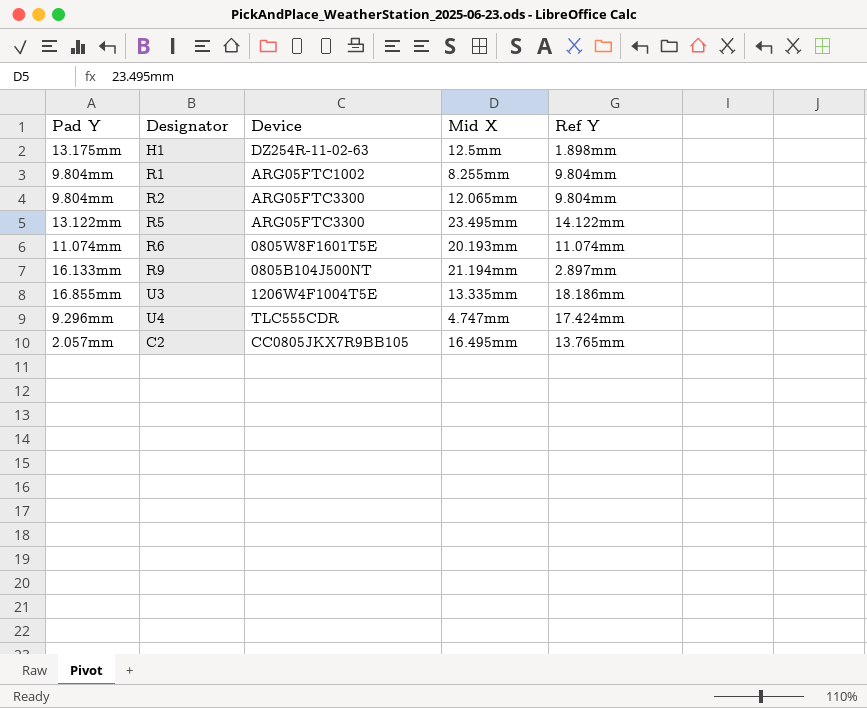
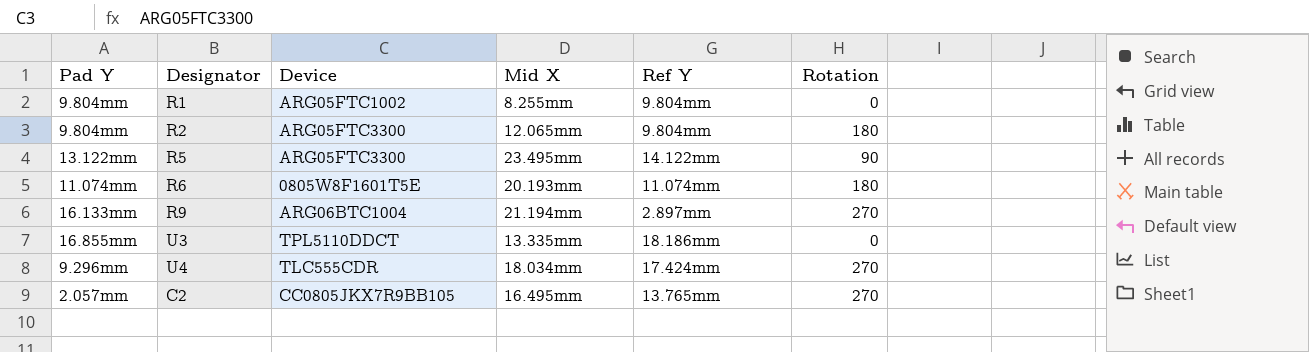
column Rotation | position: none -> 6
row H1: 13.175mm | DZ254R-11-02-63 | 12.5mm | 1.898mm -> none
R9 | Device: 0805B104J500NT -> ARG06BTC1004
U3 | Device: 1206W4F1004T5E -> TPL5110DDCT
U4 | Mid X: 4.747mm -> 18.034mm

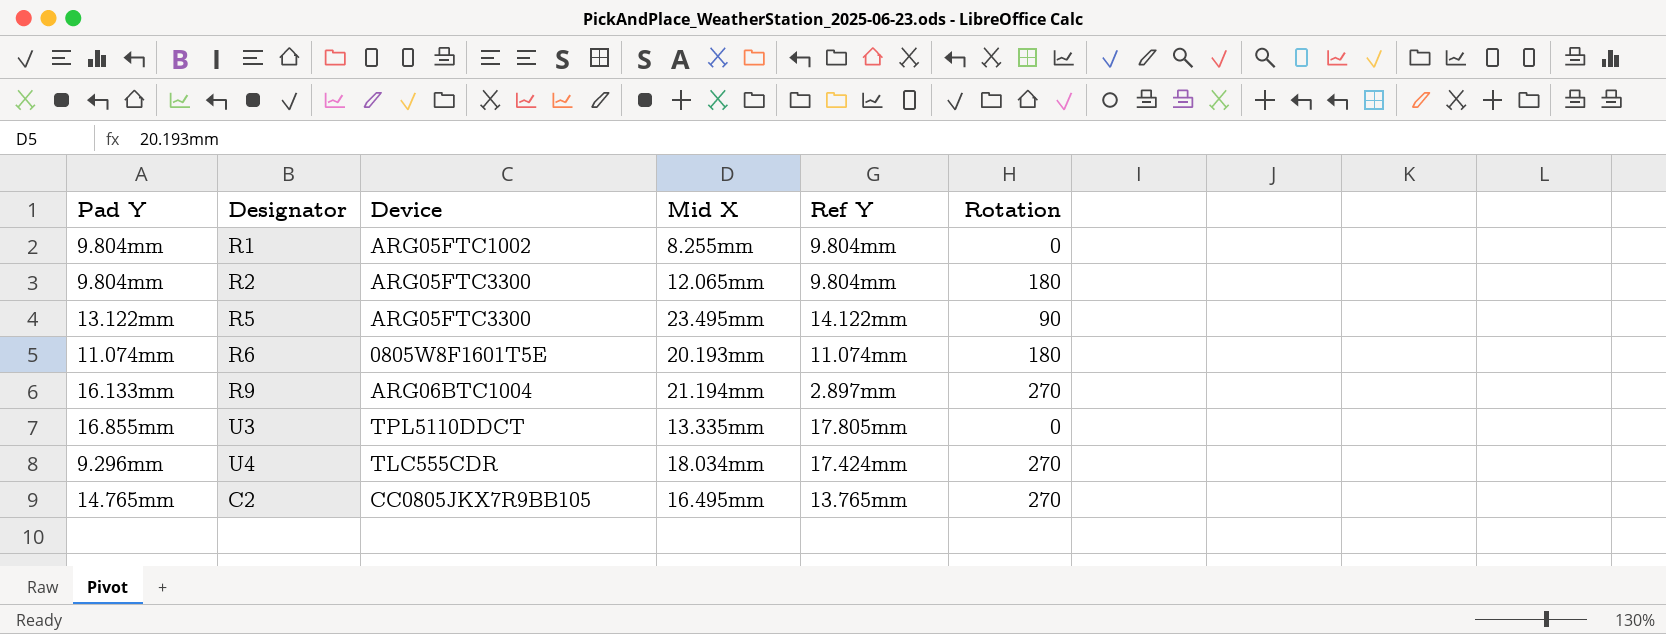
U3 | Ref Y: 18.186mm -> 17.805mm
C2 | Pad Y: 2.057mm -> 14.765mm

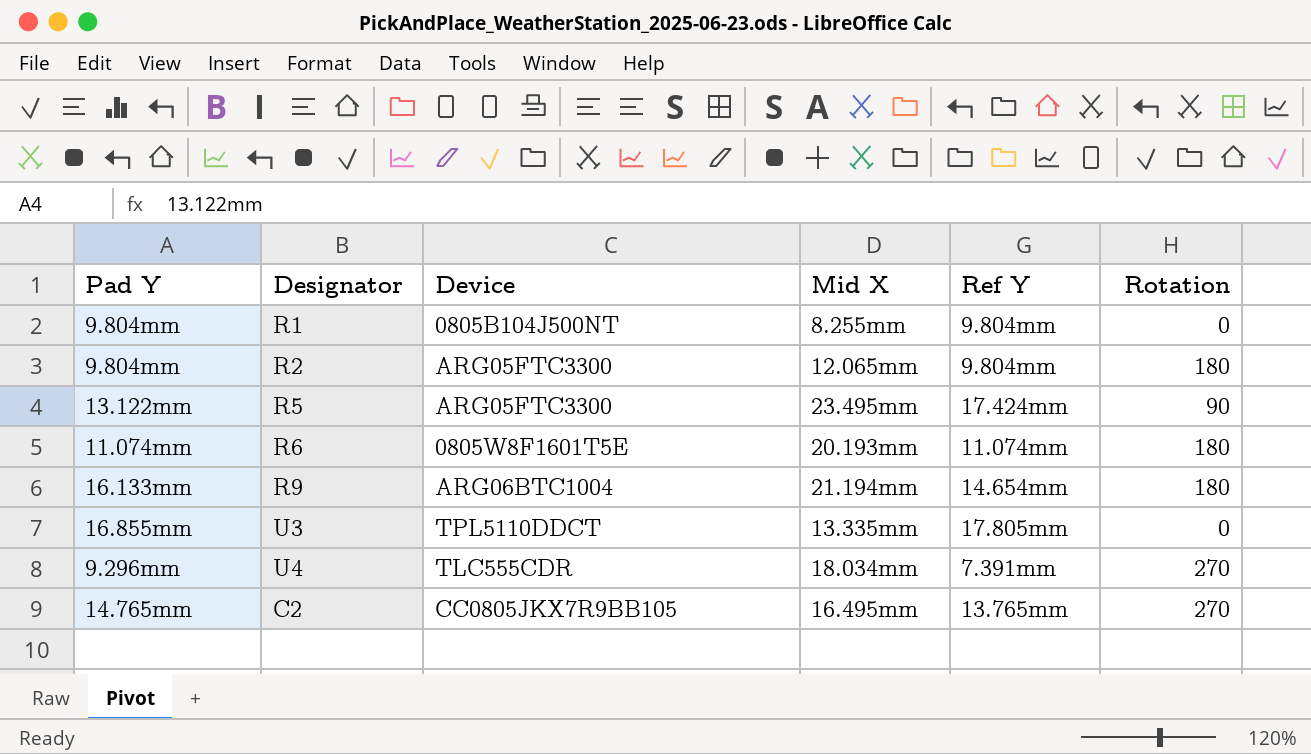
R1 | Device: ARG05FTC1002 -> 0805B104J500NT
R5 | Ref Y: 14.122mm -> 17.424mm
R9 | Ref Y: 2.897mm -> 14.654mm
R9 | Rotation: 270 -> 180
U4 | Ref Y: 17.424mm -> 7.391mm

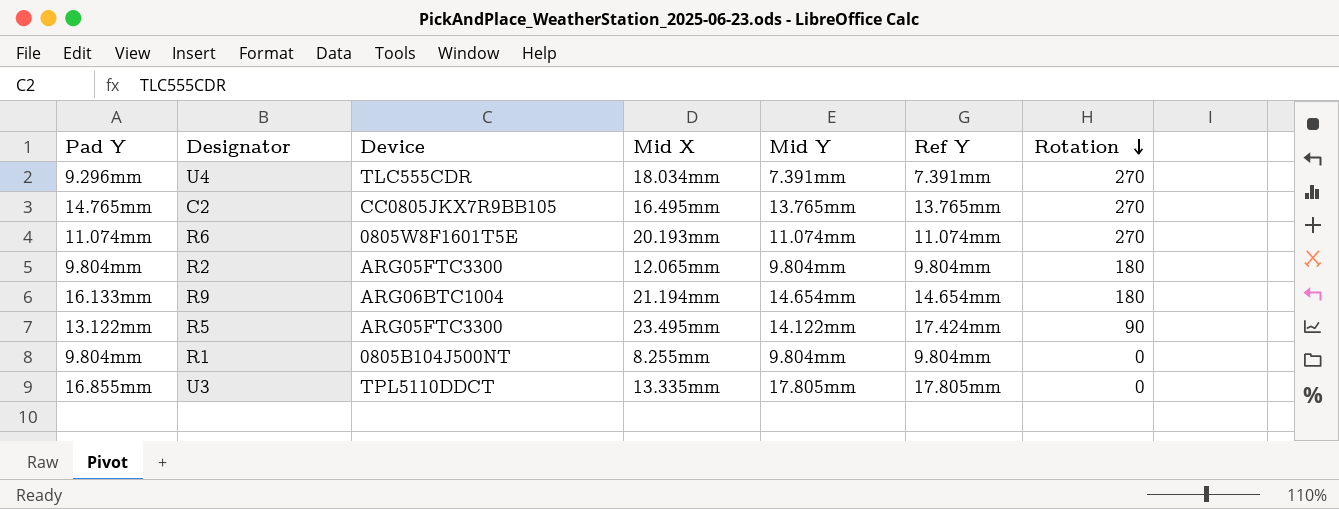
row order: none -> Rotation descending
column Mid Y | position: none -> 5
R6 | Rotation: 180 -> 270

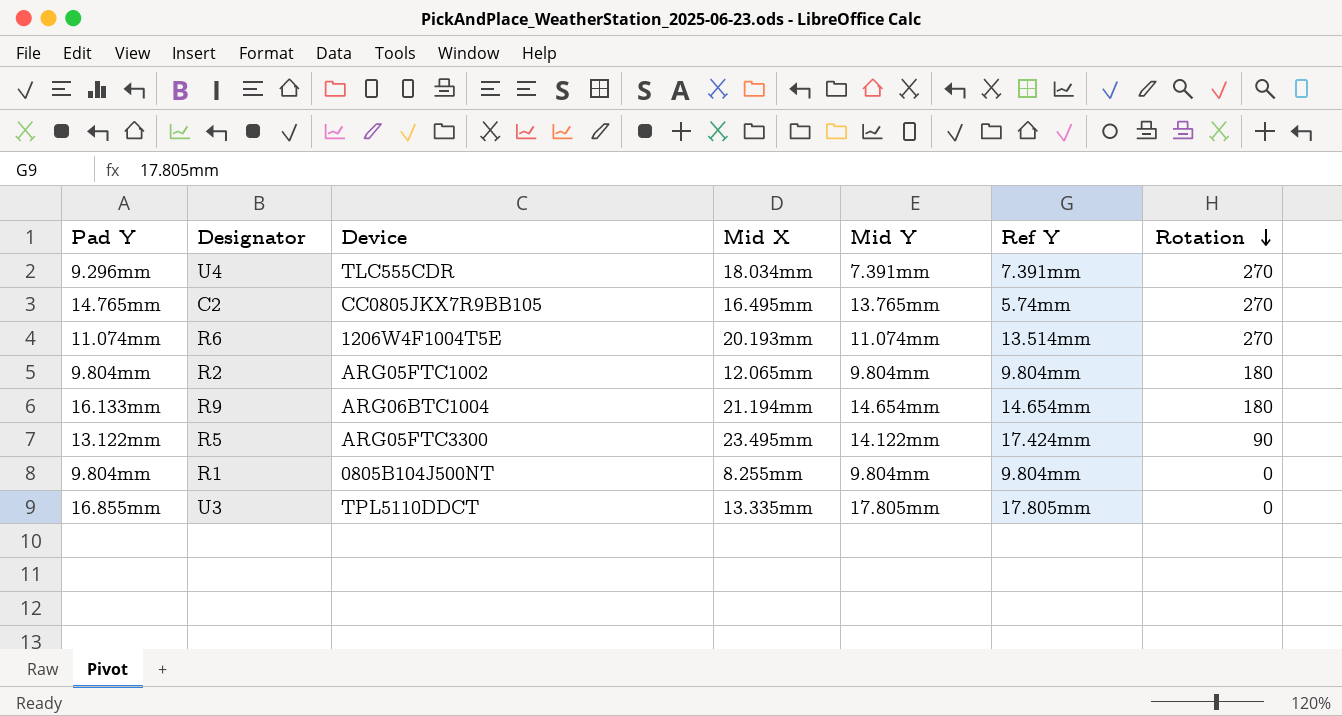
C2 | Ref Y: 13.765mm -> 5.74mm
R6 | Device: 0805W8F1601T5E -> 1206W4F1004T5E
R6 | Ref Y: 11.074mm -> 13.514mm
R2 | Device: ARG05FTC3300 -> ARG05FTC1002

